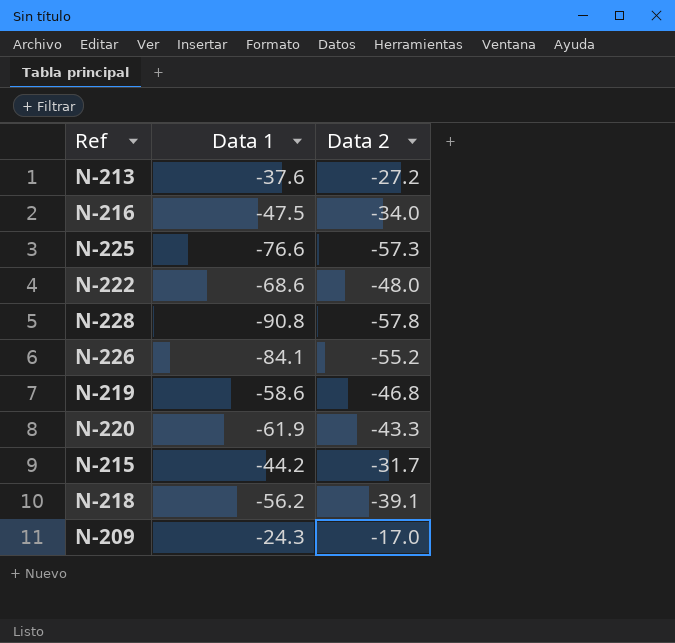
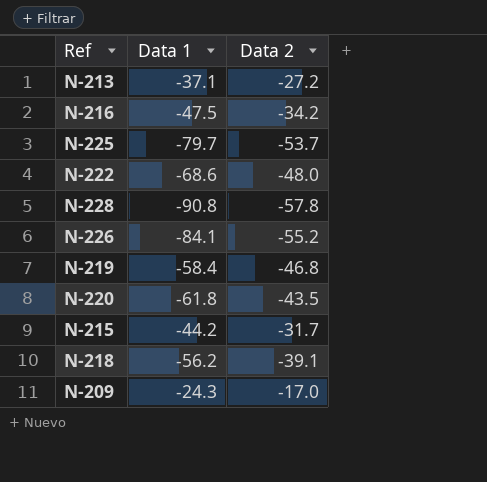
N-213 | Data 1: -37.6 -> -37.1
N-216 | Data 2: -34.0 -> -34.2
N-225 | Data 1: -76.6 -> -79.7
N-225 | Data 2: -57.3 -> -53.7
N-219 | Data 1: -58.6 -> -58.4
N-220 | Data 1: -61.9 -> -61.8
N-220 | Data 2: -43.3 -> -43.5

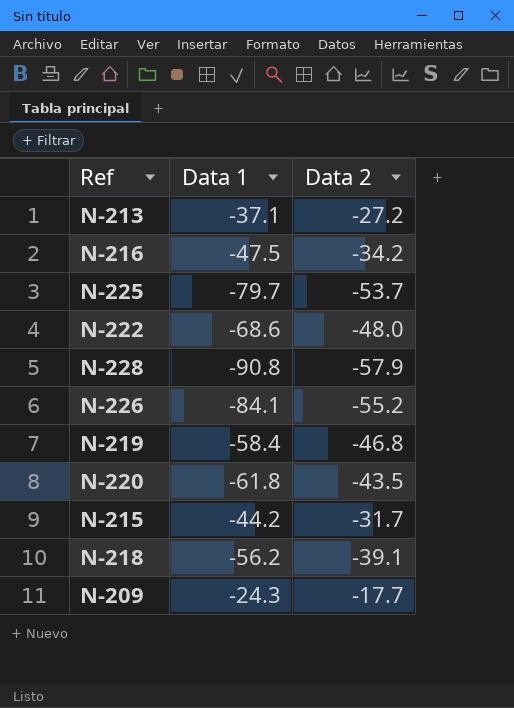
N-228 | Data 2: -57.8 -> -57.9
N-209 | Data 2: -17.0 -> -17.7

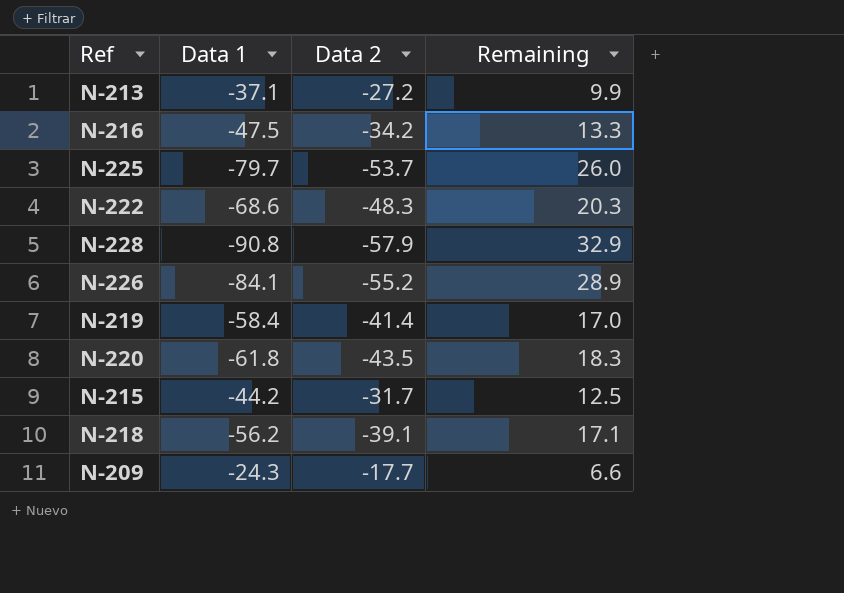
column Remaining | formula: none -> [Data 2] - [Data 1]
N-222 | Data 2: -48.0 -> -48.3
N-219 | Data 2: -46.8 -> -41.4

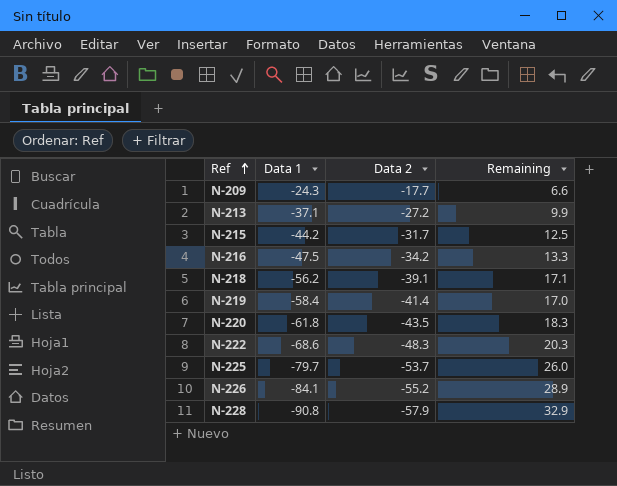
row order: none -> Ref ascending

